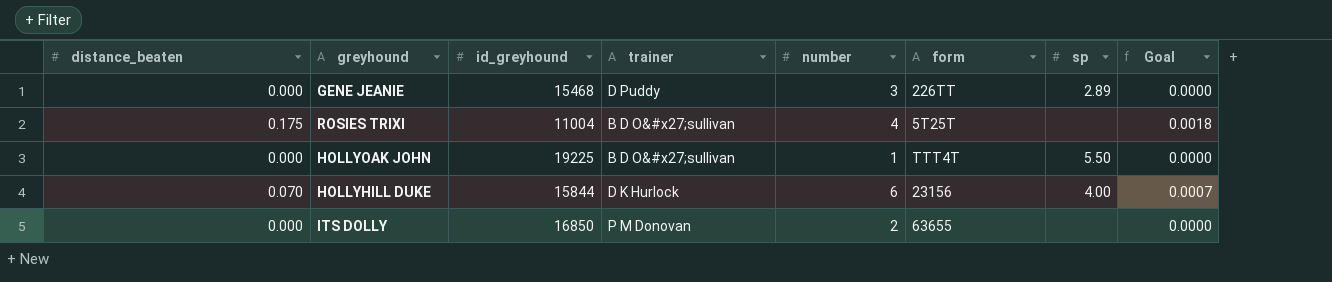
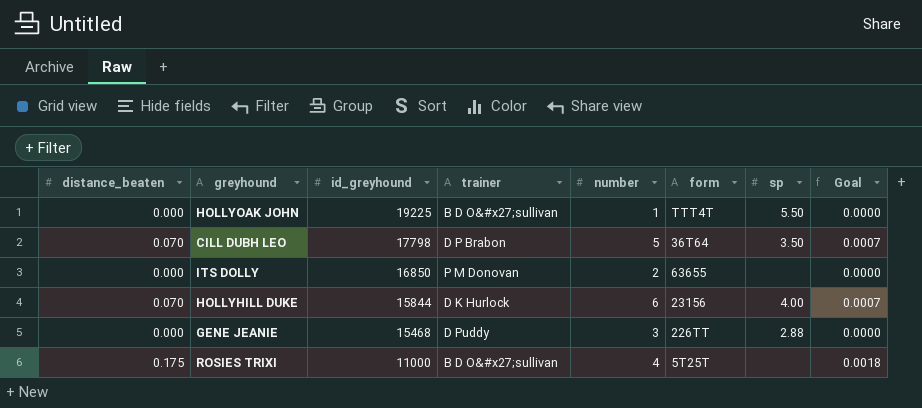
row order: none -> id_greyhound descending
row CILL DUBH LEO: none -> 0.070 | 17798 | D P Brabon | 5 | 36T64 | 3.50 | 0.0007
GENE JEANIE | sp: 2.89 -> 2.88
ROSIES TRIXI | id_greyhound: 11004 -> 11000

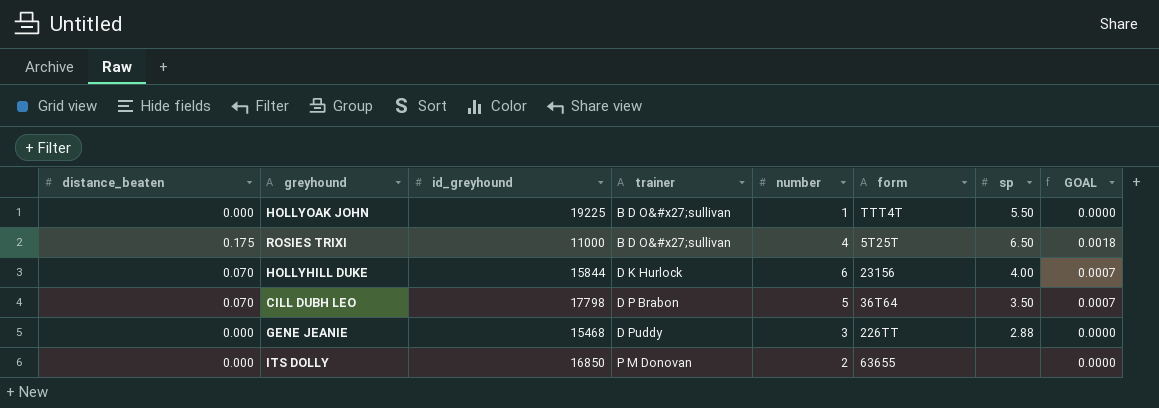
row order: id_greyhound descending -> trainer ascending
column name: Goal -> GOAL
ROSIES TRIXI | sp: none -> 6.50

